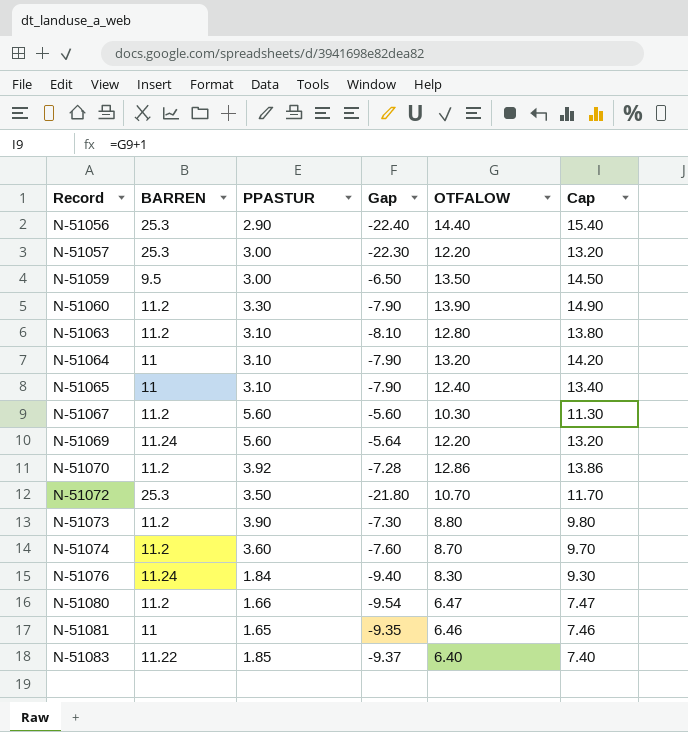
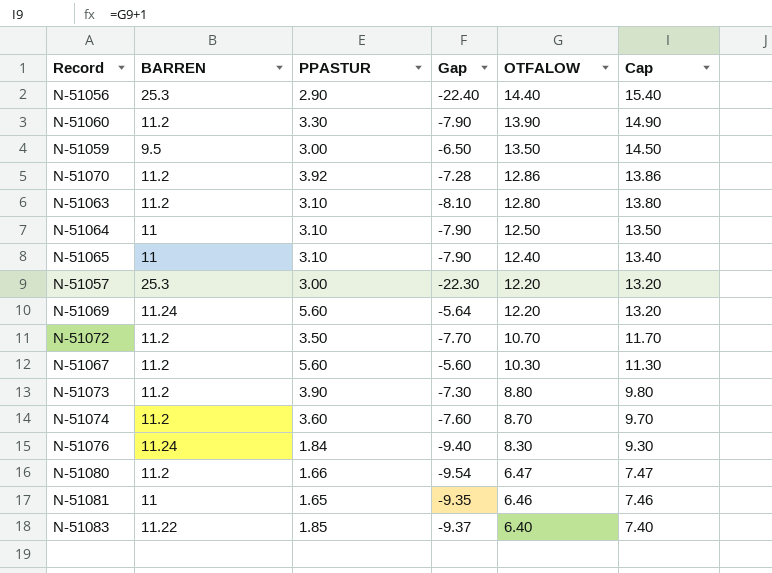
row order: Record ascending -> OTFALOW descending
N-51064 | OTFALOW: 13.20 -> 12.50
N-51064 | Cap: 14.20 -> 13.50
N-51072 | BARREN: 25.3 -> 11.2
N-51072 | Gap: -21.80 -> -7.70

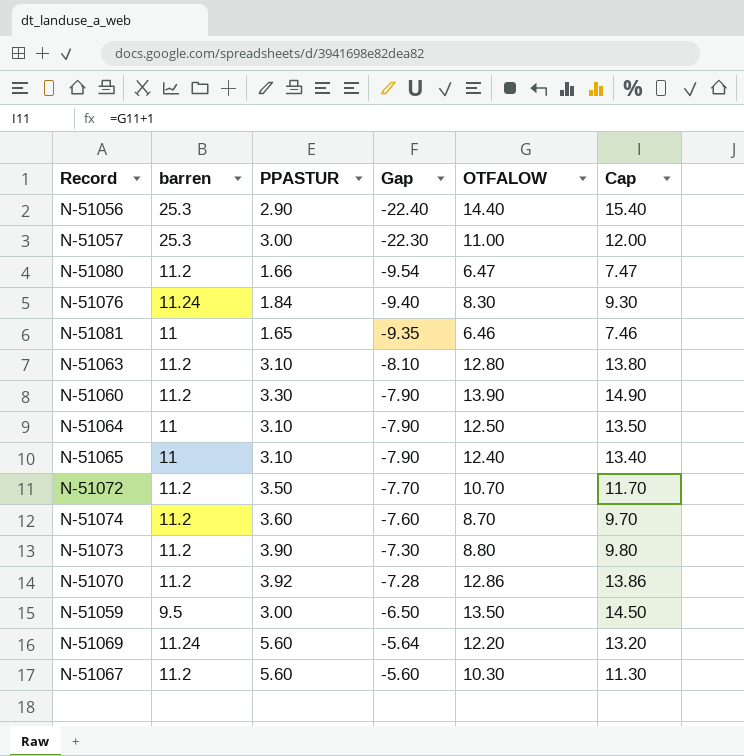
row order: OTFALOW descending -> Gap ascending
column name: BARREN -> barren
row N-51083: 11.22 | 1.85 | -9.37 | 6.40 | 7.40 -> none
N-51057 | OTFALOW: 12.20 -> 11.00
N-51057 | Cap: 13.20 -> 12.00

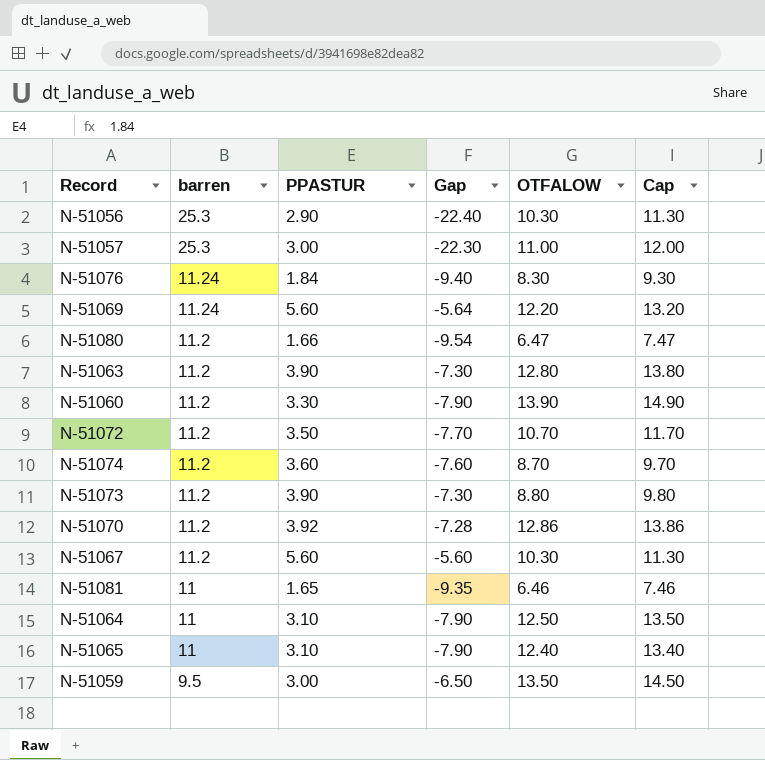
row order: Gap ascending -> barren descending
N-51056 | OTFALOW: 14.40 -> 10.30
N-51056 | Cap: 15.40 -> 11.30
N-51063 | PPASTUR: 3.10 -> 3.90
N-51063 | Gap: -8.10 -> -7.30

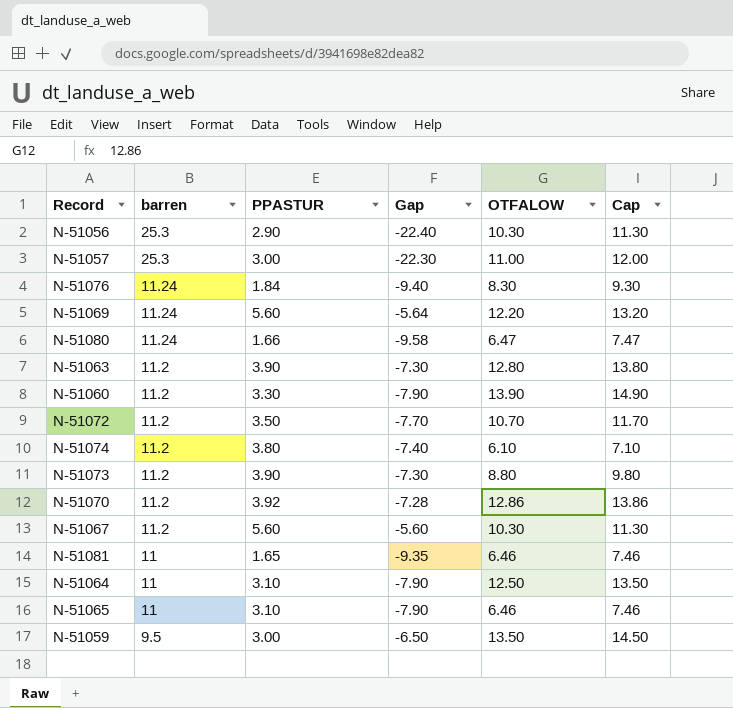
N-51080 | barren: 11.2 -> 11.24
N-51080 | Gap: -9.54 -> -9.58
N-51074 | PPASTUR: 3.60 -> 3.80
N-51074 | Gap: -7.60 -> -7.40
N-51074 | OTFALOW: 8.70 -> 6.10
N-51074 | Cap: 9.70 -> 7.10
N-51065 | OTFALOW: 12.40 -> 6.46
N-51065 | Cap: 13.40 -> 7.46

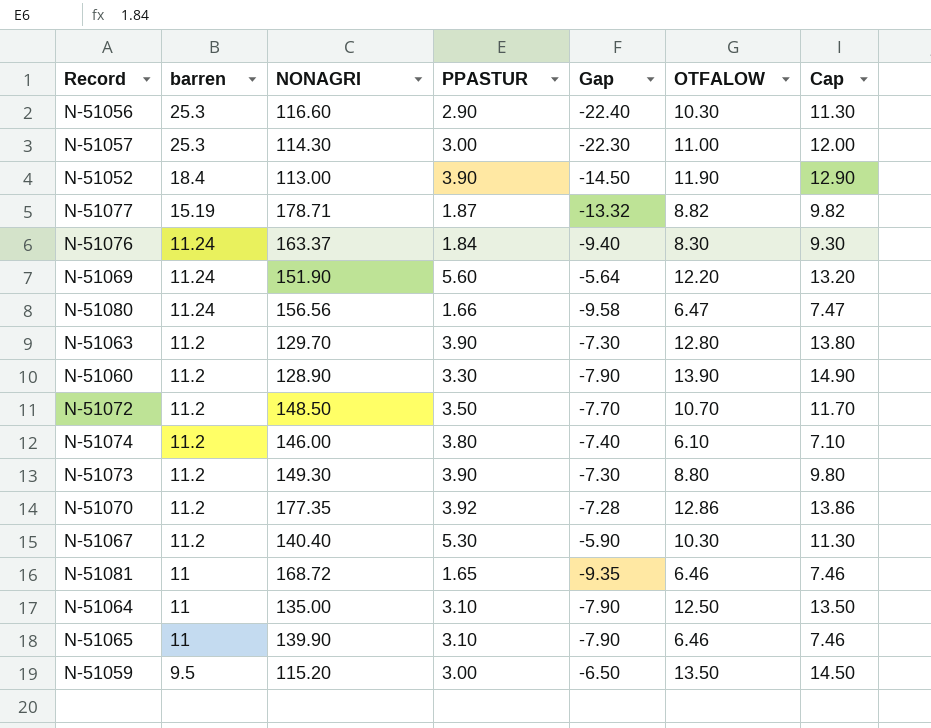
column NONAGRI | position: none -> 3
row N-51052: none -> 18.4 | 113.00 | 3.90 | -14.50 | 11.90 | 12.90
row N-51077: none -> 15.19 | 178.71 | 1.87 | -13.32 | 8.82 | 9.82
N-51067 | PPASTUR: 5.60 -> 5.30
N-51067 | Gap: -5.60 -> -5.90

